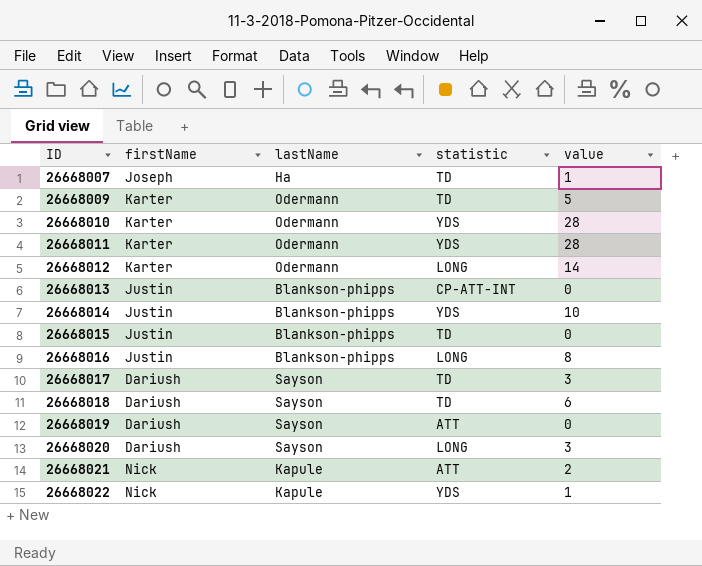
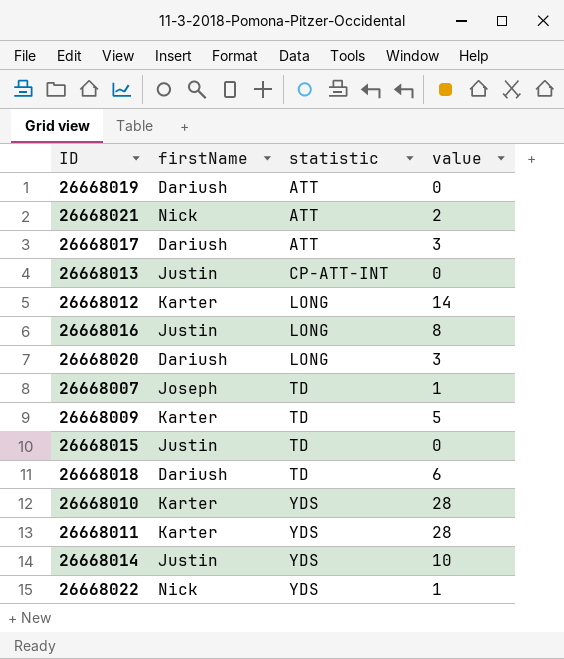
row order: ID ascending -> statistic ascending
column lastName | position: 3 -> none
26668017 | statistic: TD -> ATT

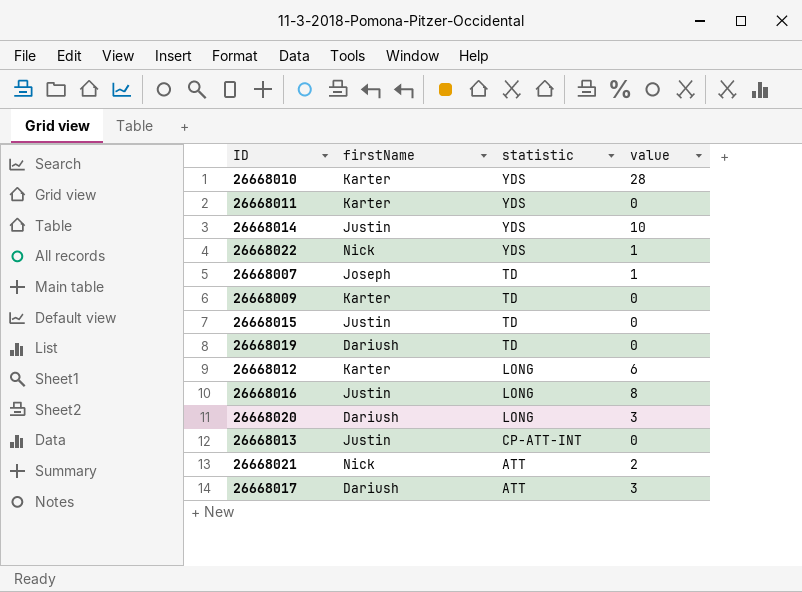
row order: statistic ascending -> statistic descending
row 26668018: Dariush | TD | 6 -> none
26668011 | value: 28 -> 0
26668009 | value: 5 -> 0
26668019 | statistic: ATT -> TD
26668012 | value: 14 -> 6

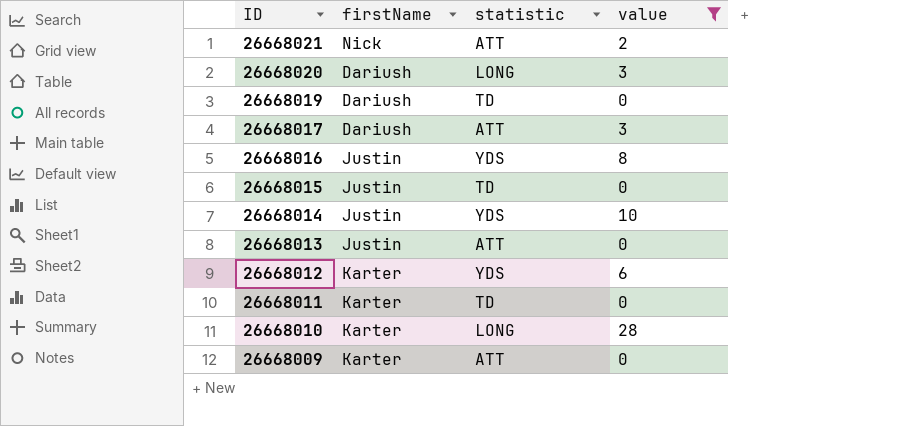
filter: none -> value != 1
row order: statistic descending -> ID descending
26668016 | statistic: LONG -> YDS
26668013 | statistic: CP-ATT-INT -> ATT
26668012 | statistic: LONG -> YDS
26668011 | statistic: YDS -> TD
26668010 | statistic: YDS -> LONG
26668009 | statistic: TD -> ATT

